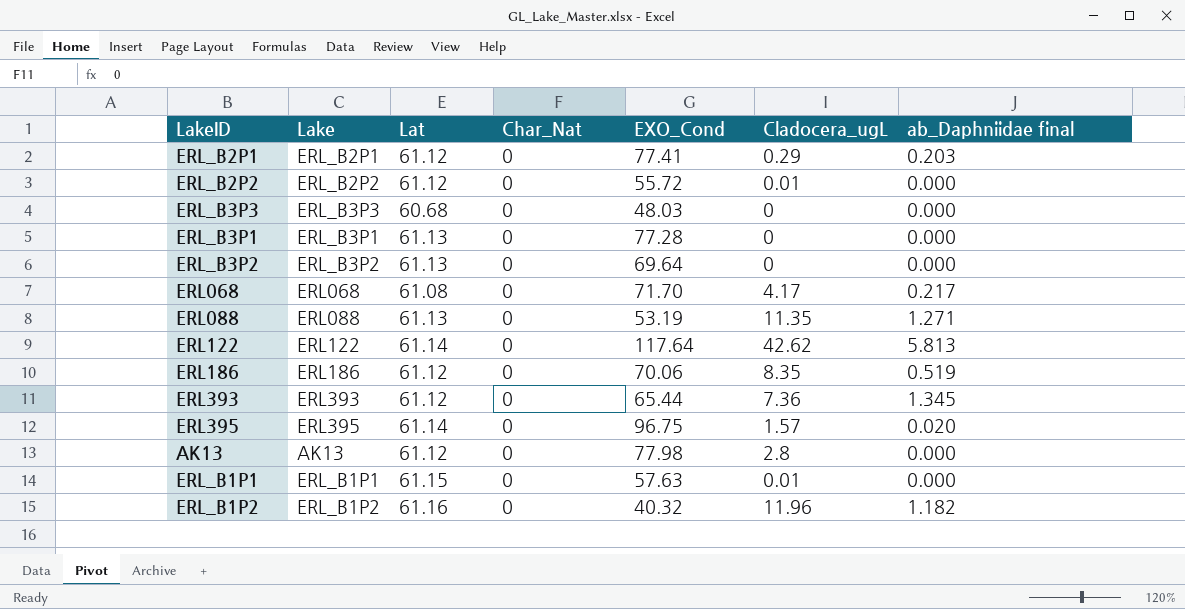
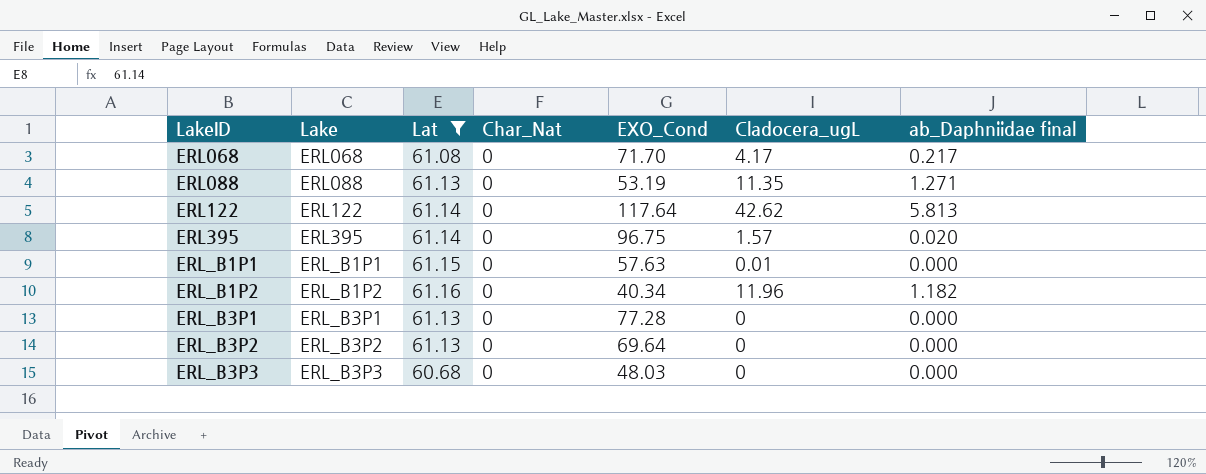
filter: none -> Lat != 61.12
row order: none -> LakeID ascending
ERL_B1P2 | EXO_Cond: 40.32 -> 40.34

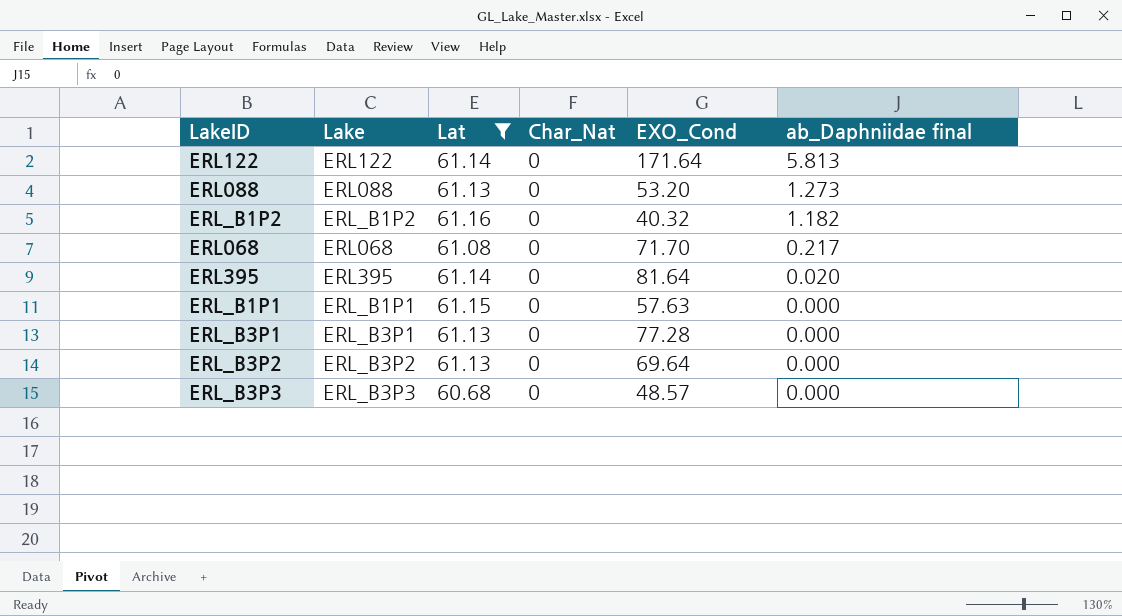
row order: LakeID ascending -> ab_Daphniidae final descending
column Cladocera_ugL | position: 6 -> none
ERL122 | EXO_Cond: 117.64 -> 171.64
ERL088 | EXO_Cond: 53.19 -> 53.20
ERL088 | ab_Daphniidae final: 1.271 -> 1.273
ERL_B1P2 | EXO_Cond: 40.34 -> 40.32
ERL395 | EXO_Cond: 96.75 -> 81.64
ERL_B3P3 | EXO_Cond: 48.03 -> 48.57

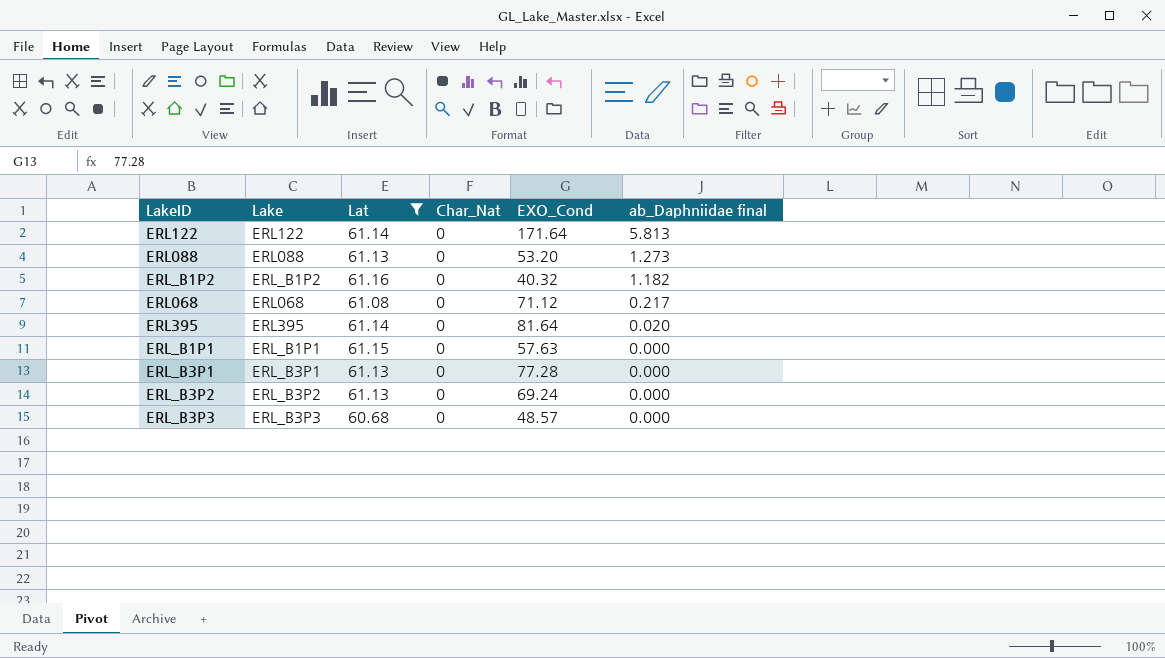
ERL068 | EXO_Cond: 71.70 -> 71.12
ERL_B3P2 | EXO_Cond: 69.64 -> 69.24

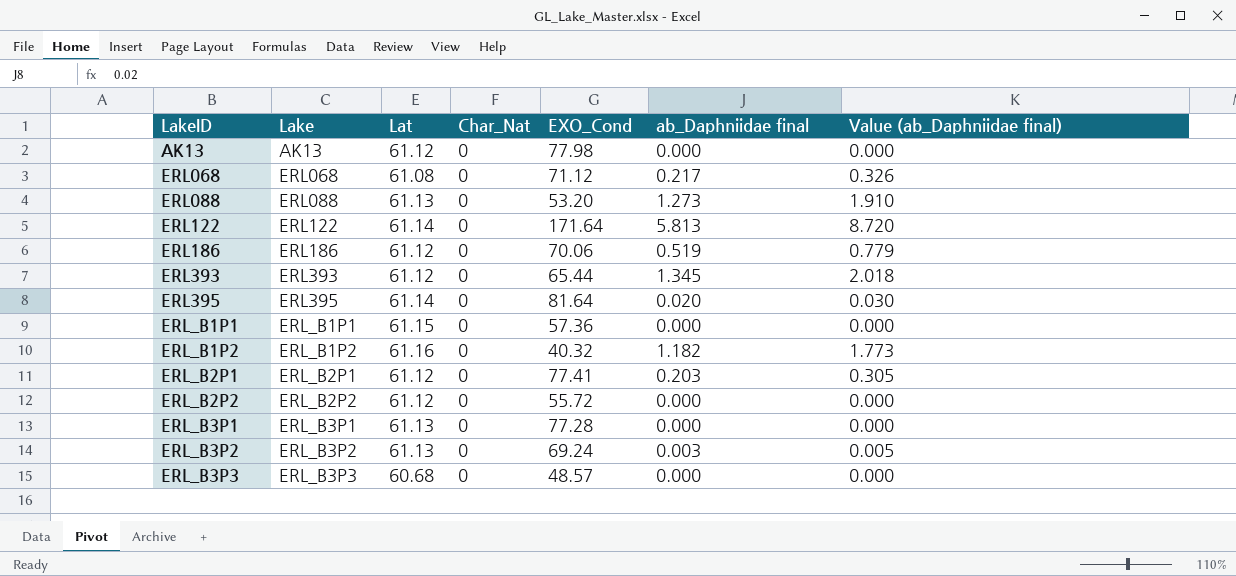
filter: Lat != 61.12 -> none
row order: ab_Daphniidae final descending -> LakeID ascending
column Value (ab_Daphniidae final) | formula: none -> [ab_Daphniidae final] * 1.5
ERL_B1P1 | EXO_Cond: 57.63 -> 57.36
ERL_B3P2 | ab_Daphniidae final: 0.000 -> 0.003

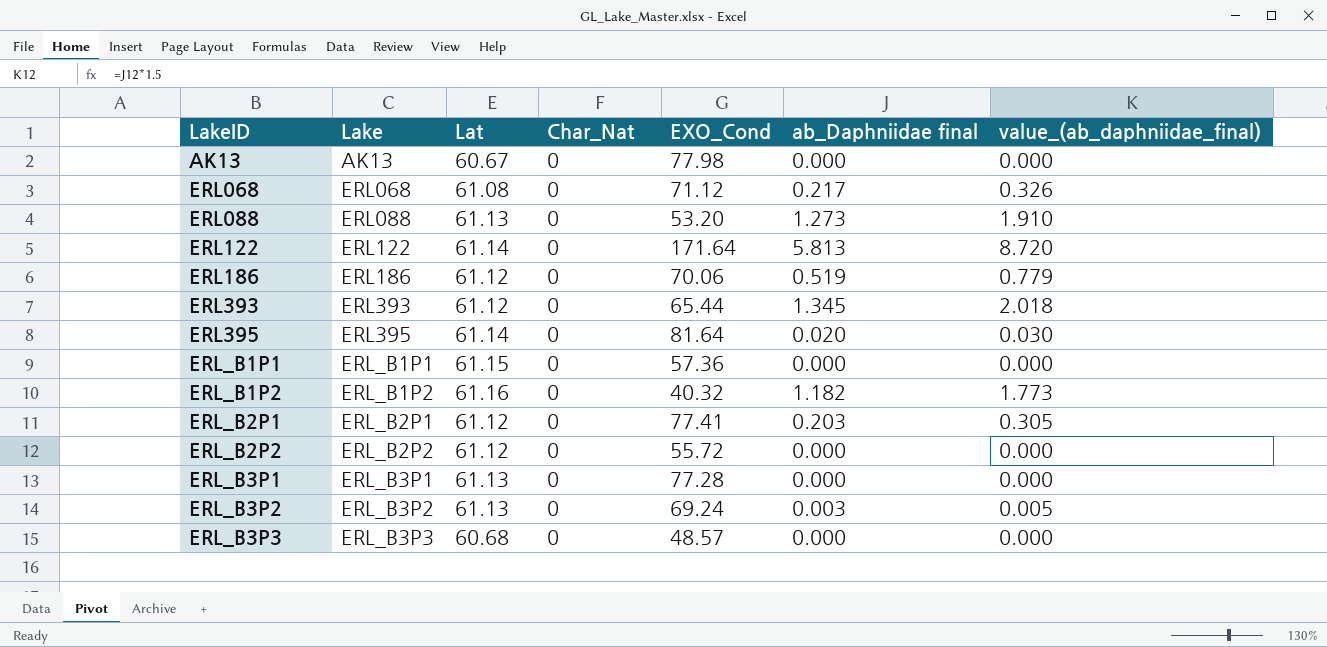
column name: Value (ab_Daphniidae final) -> value_(ab_daphniidae_final)
AK13 | Lat: 61.12 -> 60.67

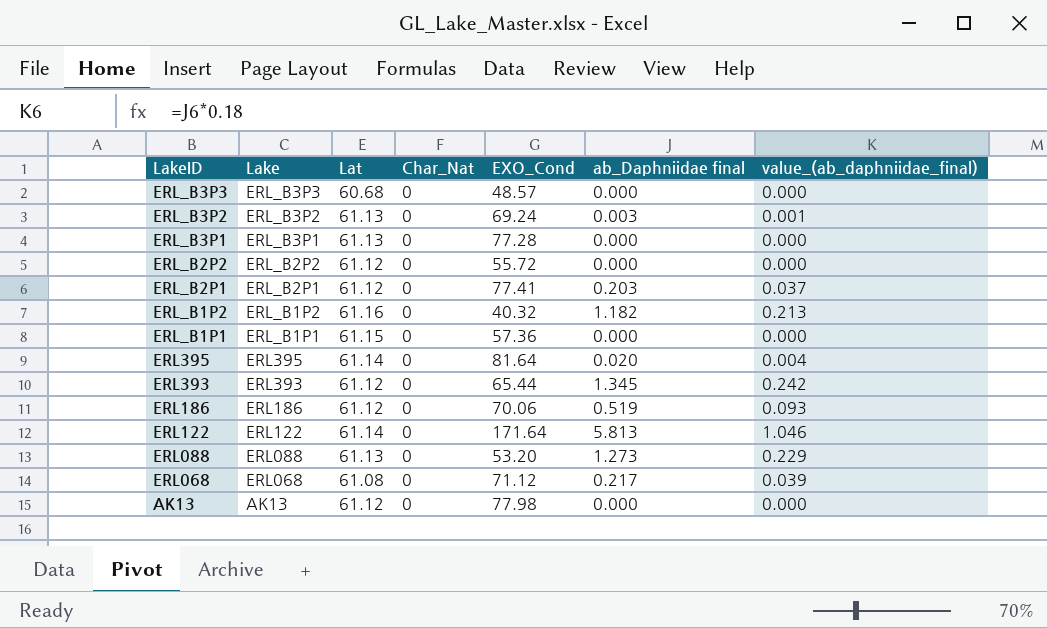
row order: LakeID ascending -> LakeID descending
column value_(ab_daphniidae_final) | formula: [ab_Daphniidae final] * 1.5 -> [ab_Daphniidae final] * 0.18
AK13 | Lat: 60.67 -> 61.12

